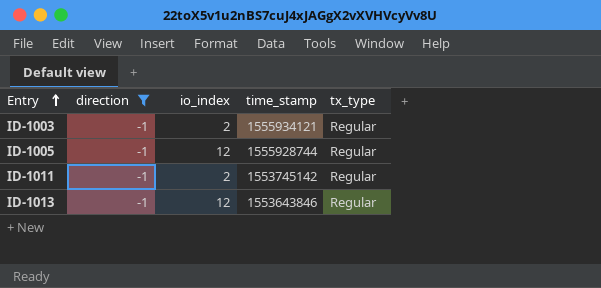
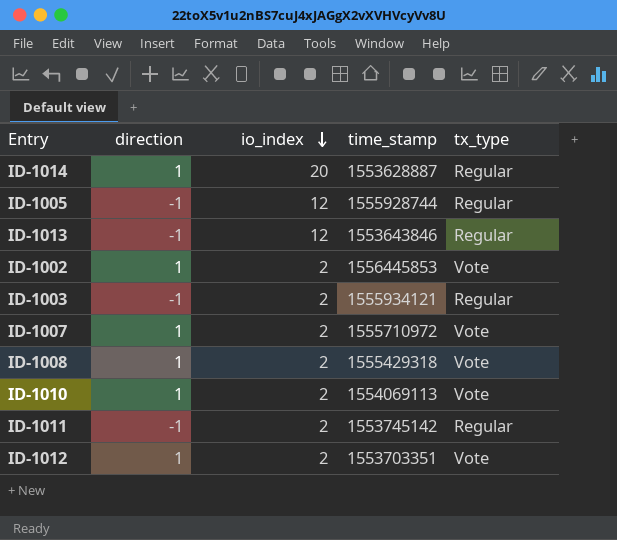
filter: direction = -1 -> none
row order: Entry ascending -> io_index descending

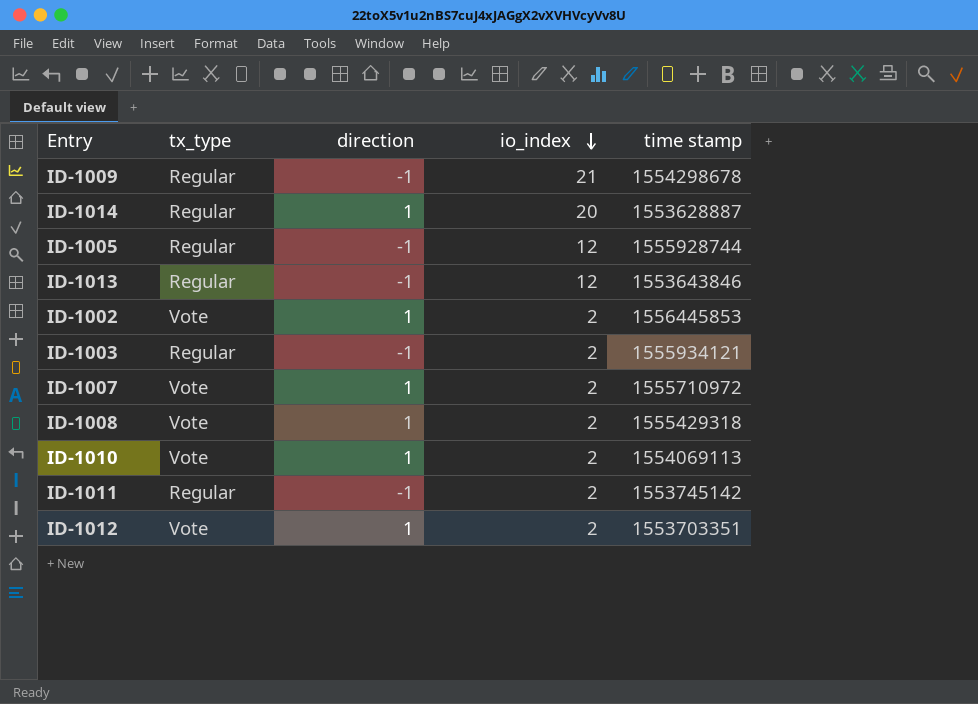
column tx_type | position: 5 -> 2
column name: time_stamp -> time stamp
row ID-1009: none -> Regular | -1 | 21 | 1554298678

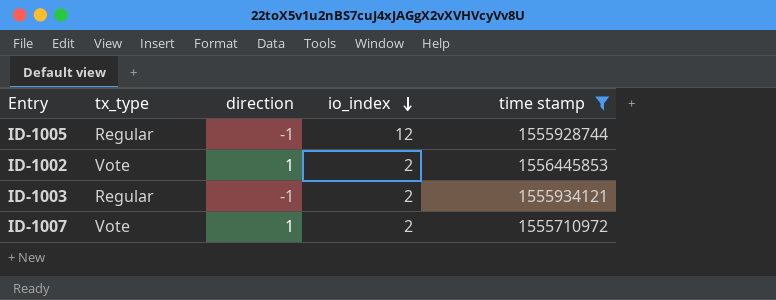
filter: none -> time stamp >= 1555710972

